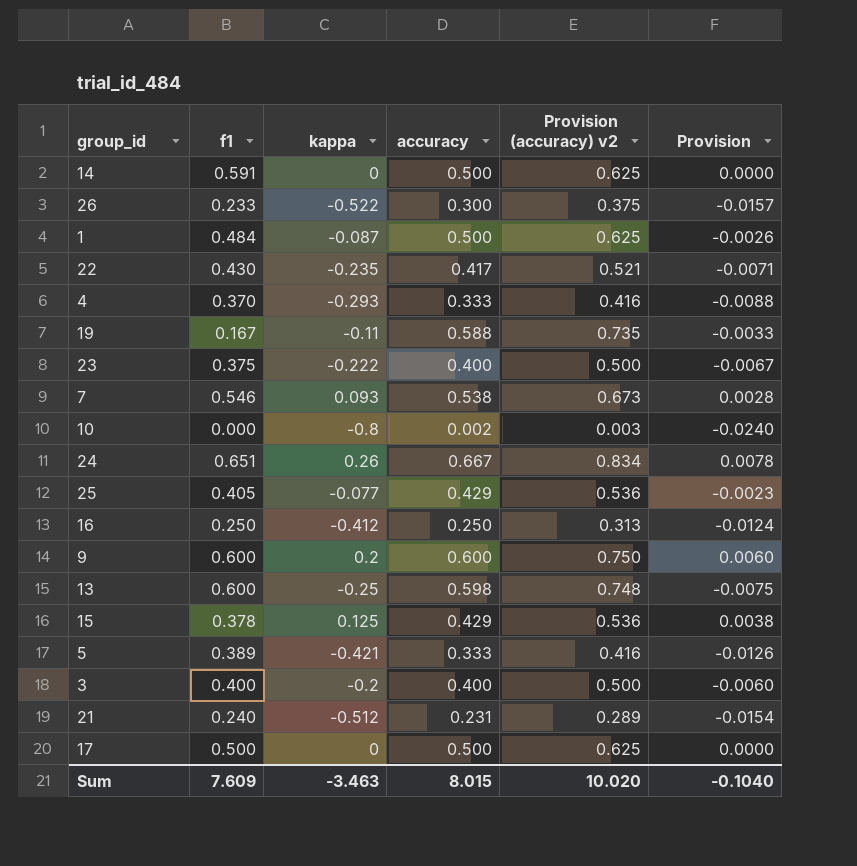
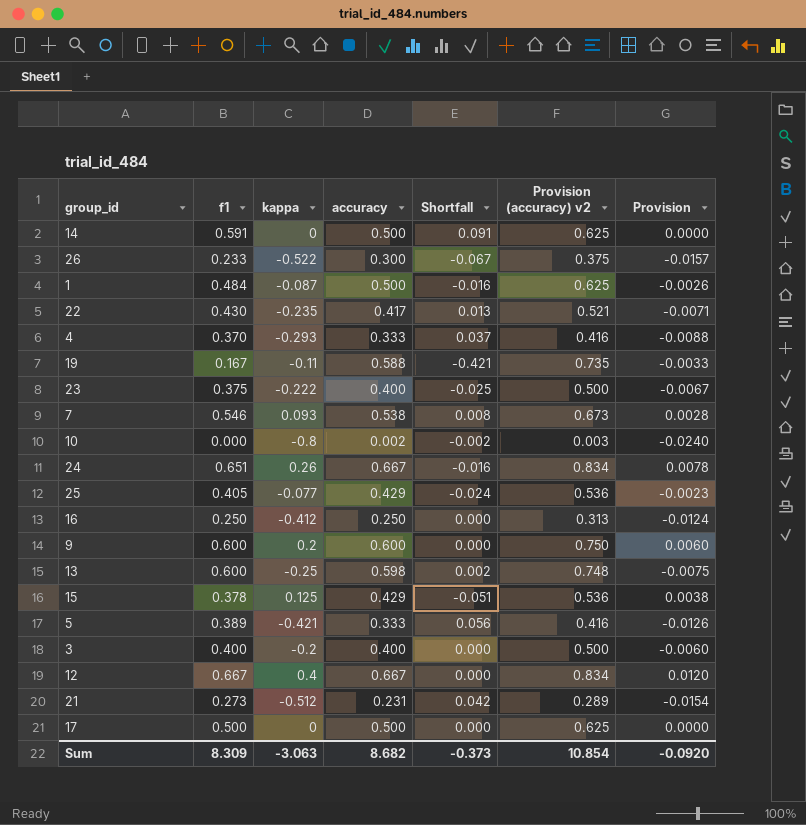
column Shortfall | formula: none -> [f1] - [accuracy]
row 12: none -> 0.667 | 0.4 | 0.667 | 0.000 | 0.834 | 0.0120
21 | f1: 0.240 -> 0.273
Sum | f1: 7.609 -> 8.309
Sum | kappa: -3.463 -> -3.063
Sum | accuracy: 8.015 -> 8.682
Sum | Provision (accuracy) v2: 10.020 -> 10.854
Sum | Provision: -0.1040 -> -0.0920

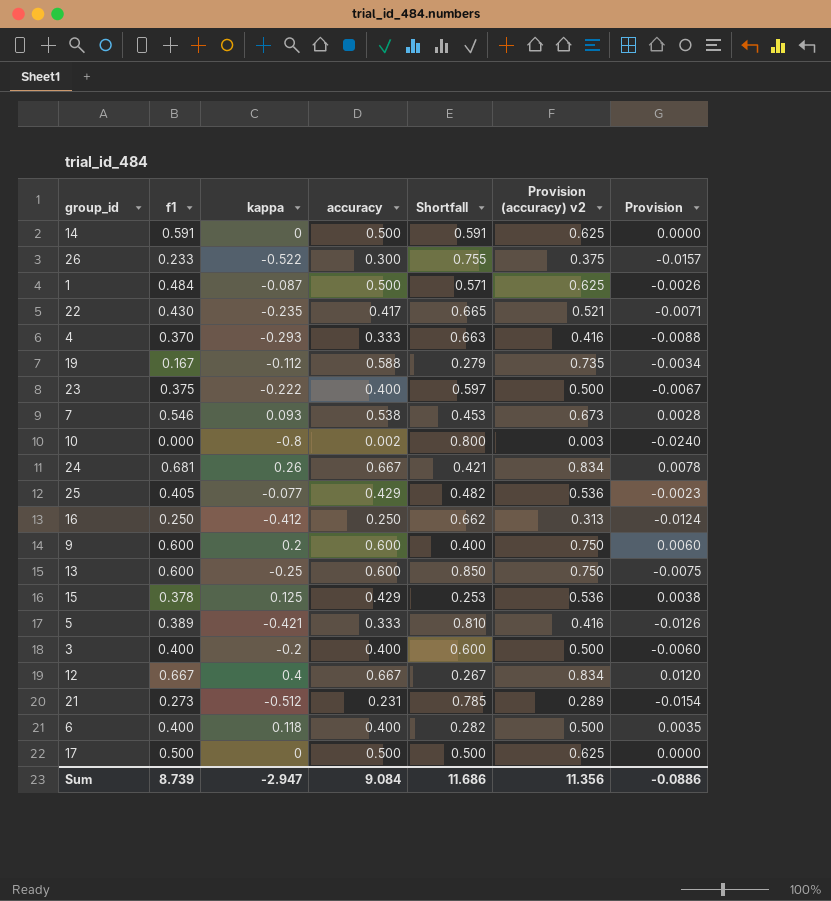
column Shortfall | formula: [f1] - [accuracy] -> [f1] - [kappa]
19 | kappa: -0.11 -> -0.112
19 | Provision: -0.0033 -> -0.0034
24 | f1: 0.651 -> 0.681
13 | accuracy: 0.598 -> 0.600
13 | Provision (accuracy) v2: 0.748 -> 0.750
row 6: none -> 0.400 | 0.118 | 0.400 | 0.282 | 0.500 | 0.0035
Sum | f1: 8.309 -> 8.739
Sum | kappa: -3.063 -> -2.947
Sum | accuracy: 8.682 -> 9.084
Sum | Shortfall: -0.373 -> 11.686
Sum | Provision (accuracy) v2: 10.854 -> 11.356
Sum | Provision: -0.0920 -> -0.0886

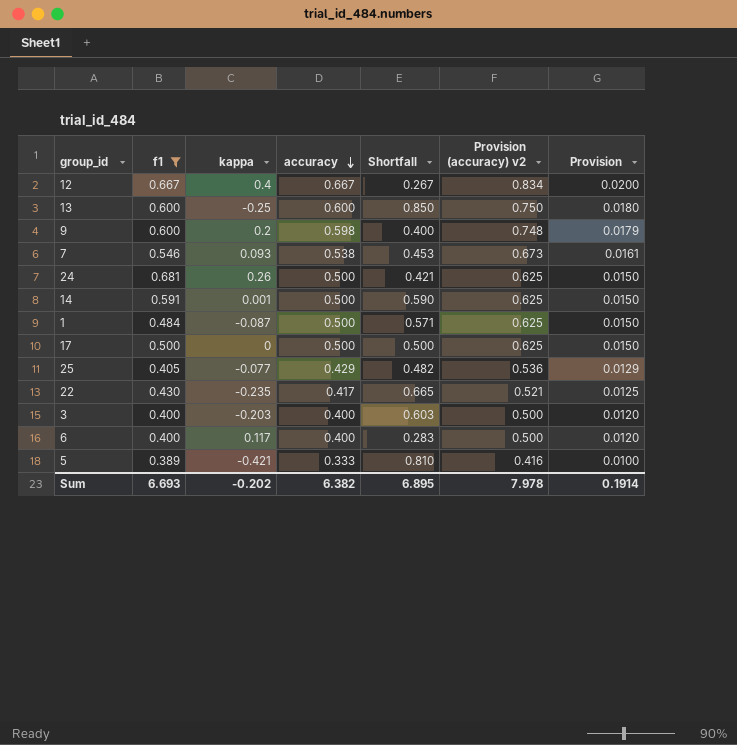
filter: none -> f1 >= 0.389
row order: none -> accuracy descending
column Provision | formula: [kappa] * 0.03 -> [accuracy] * 0.03
9 | accuracy: 0.600 -> 0.598
9 | Provision (accuracy) v2: 0.750 -> 0.748
24 | accuracy: 0.667 -> 0.500
24 | Provision (accuracy) v2: 0.834 -> 0.625
14 | kappa: 0 -> 0.001
14 | Shortfall: 0.591 -> 0.590
3 | kappa: -0.2 -> -0.203
3 | Shortfall: 0.600 -> 0.603
6 | kappa: 0.118 -> 0.117
6 | Shortfall: 0.282 -> 0.283
Sum | f1: 8.739 -> 6.693
Sum | kappa: -2.947 -> -0.202
Sum | accuracy: 9.084 -> 6.382
Sum | Shortfall: 11.686 -> 6.895
Sum | Provision (accuracy) v2: 11.356 -> 7.978
Sum | Provision: -0.0886 -> 0.1914

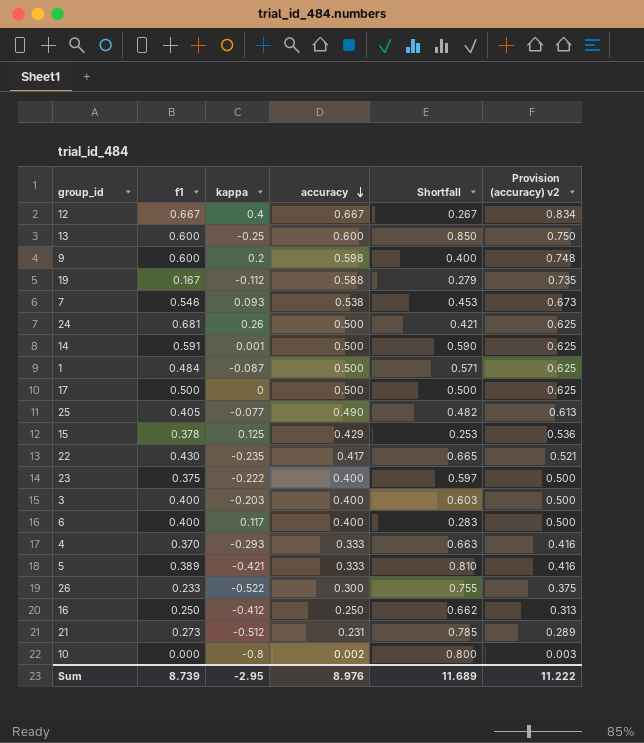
filter: f1 >= 0.389 -> none
column Provision | formula: [accuracy] * 0.03 -> none
25 | accuracy: 0.429 -> 0.490
25 | Provision (accuracy) v2: 0.536 -> 0.613
Sum | f1: 6.693 -> 8.739
Sum | kappa: -0.202 -> -2.95
Sum | accuracy: 6.382 -> 8.976
Sum | Shortfall: 6.895 -> 11.689
Sum | Provision (accuracy) v2: 7.978 -> 11.222

